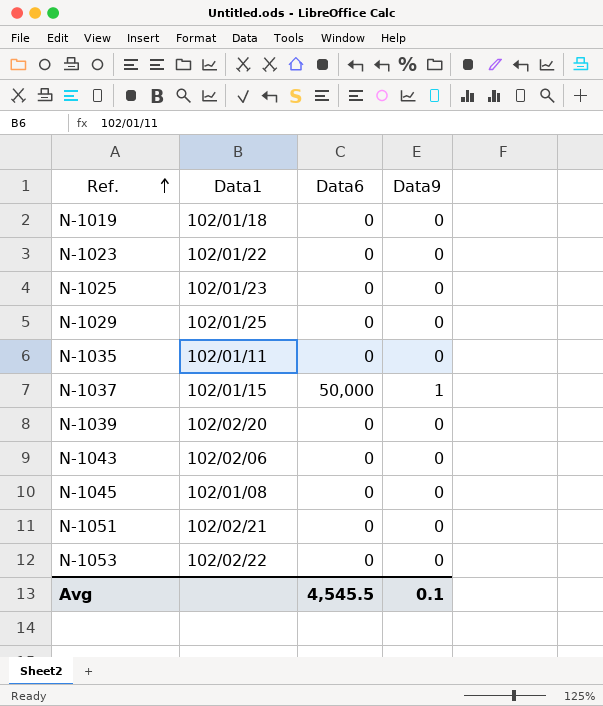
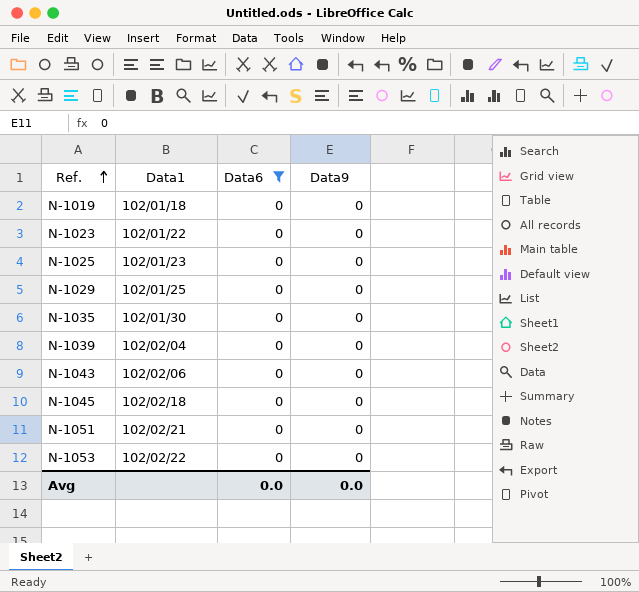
filter: none -> Data6 = 0
N-1035 | Data1: 102/01/11 -> 102/01/30
N-1039 | Data1: 102/02/20 -> 102/02/04
N-1045 | Data1: 102/01/08 -> 102/02/18
Avg | Data6: 4,545.5 -> 0.0
Avg | Data9: 0.1 -> 0.0

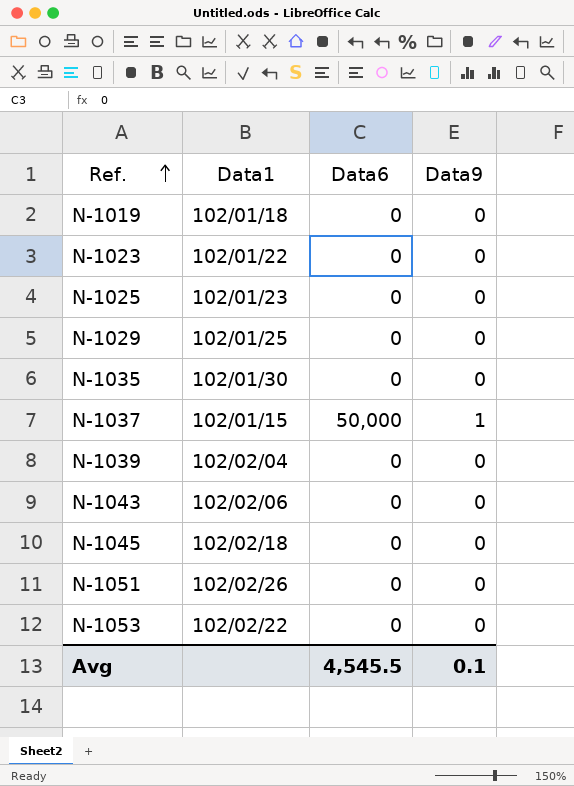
filter: Data6 = 0 -> none
N-1051 | Data1: 102/02/21 -> 102/02/26
Avg | Data6: 0.0 -> 4,545.5
Avg | Data9: 0.0 -> 0.1

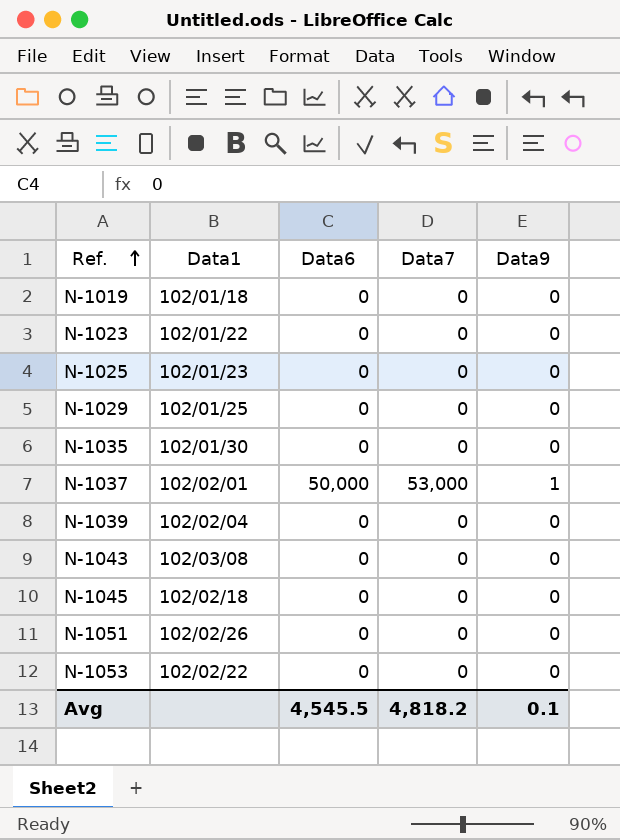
column Data7 | position: none -> 4
N-1037 | Data1: 102/01/15 -> 102/02/01
N-1043 | Data1: 102/02/06 -> 102/03/08

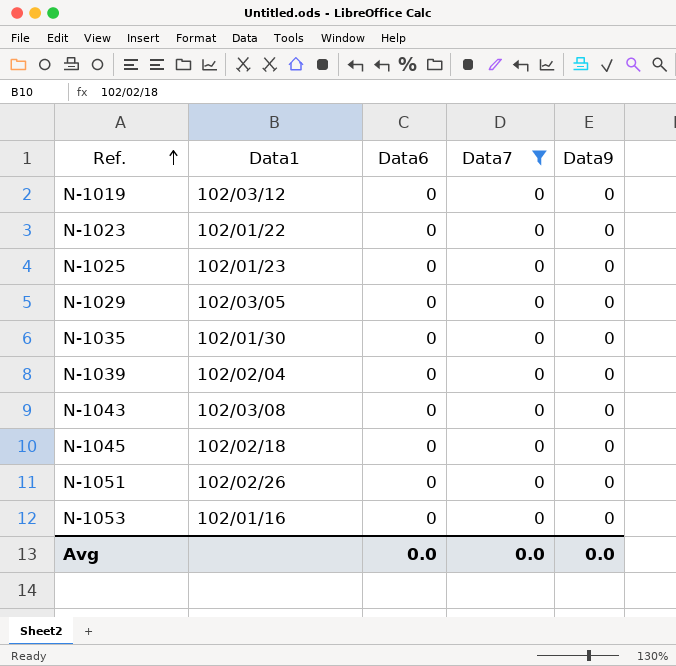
filter: none -> Data7 = 0
N-1019 | Data1: 102/01/18 -> 102/03/12
N-1029 | Data1: 102/01/25 -> 102/03/05
N-1053 | Data1: 102/02/22 -> 102/01/16
Avg | Data6: 4,545.5 -> 0.0
Avg | Data7: 4,818.2 -> 0.0
Avg | Data9: 0.1 -> 0.0

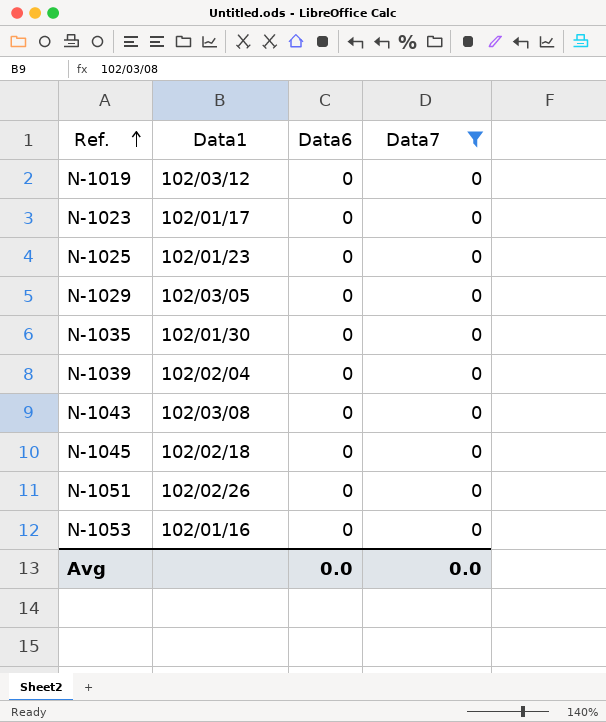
column Data9 | position: 5 -> none
N-1023 | Data1: 102/01/22 -> 102/01/17

